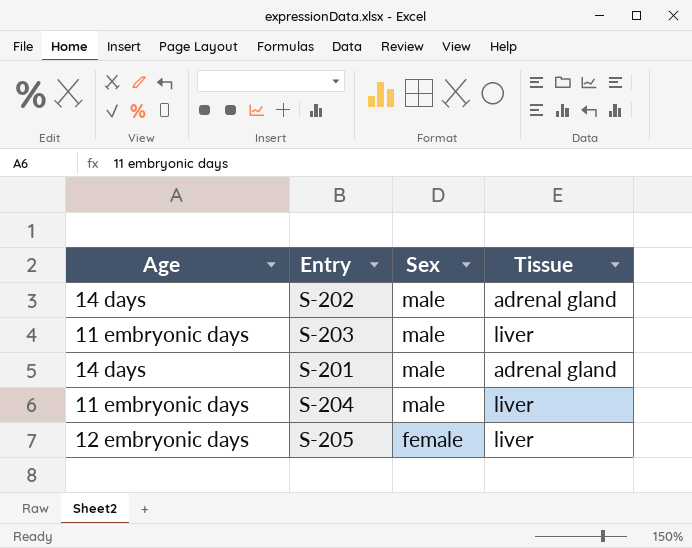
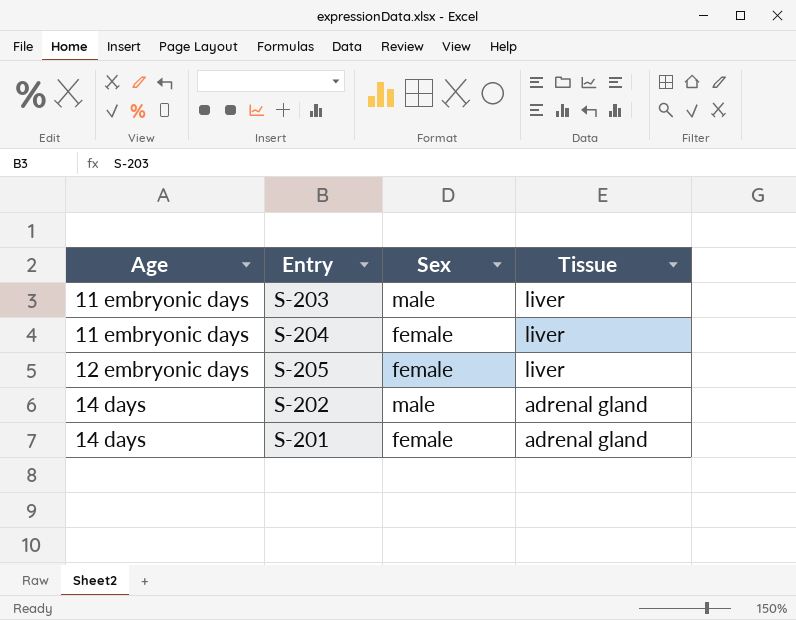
row order: Sex descending -> Age ascending
S-204 | Sex: male -> female
S-201 | Sex: male -> female

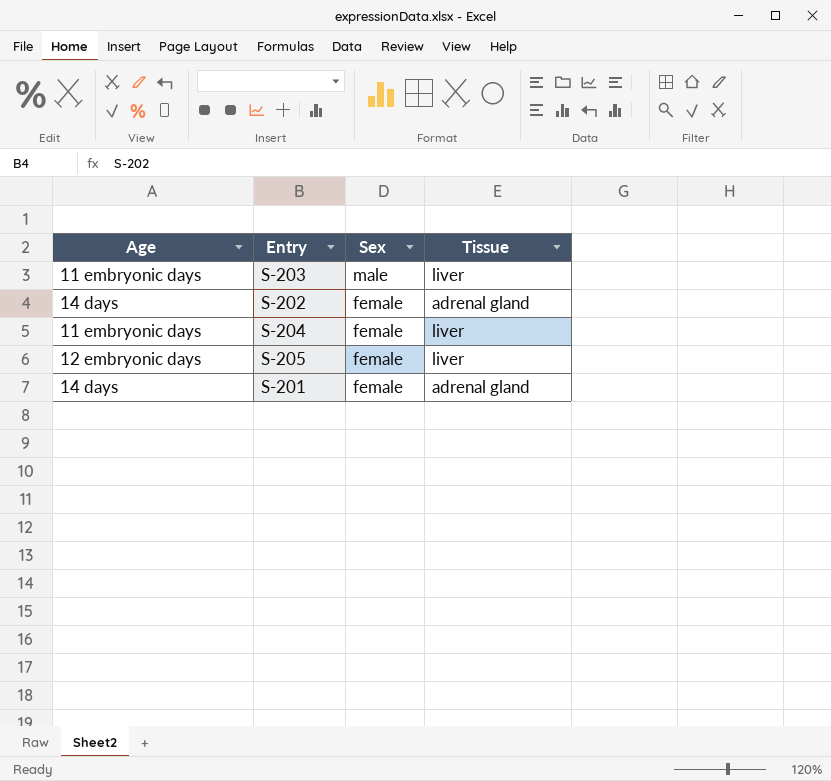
row order: Age ascending -> Sex descending
S-202 | Sex: male -> female

